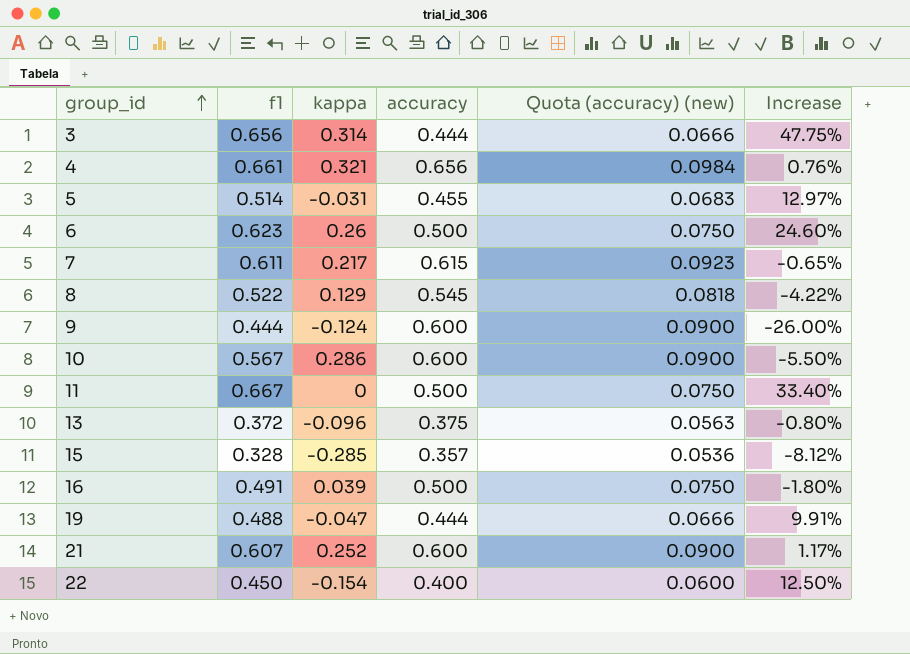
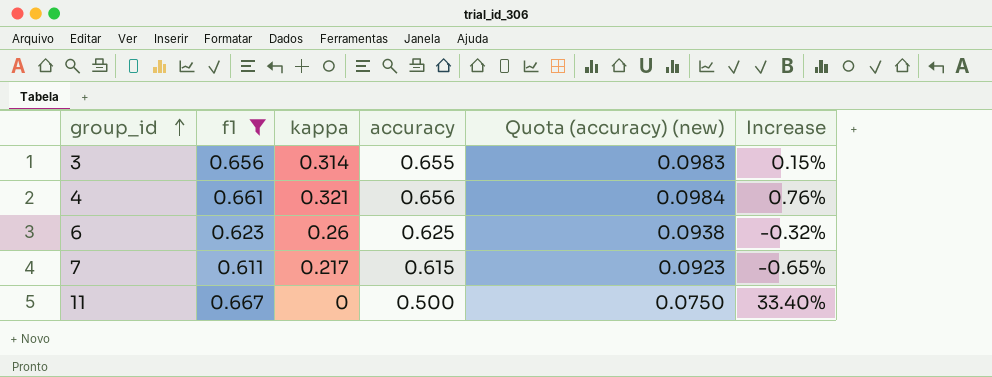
filter: none -> f1 >= 0.611
3 | accuracy: 0.444 -> 0.655
3 | Quota (accuracy) (new): 0.0666 -> 0.0983
3 | Increase: 47.75% -> 0.15%
6 | accuracy: 0.500 -> 0.625
6 | Quota (accuracy) (new): 0.0750 -> 0.0938
6 | Increase: 24.60% -> -0.32%

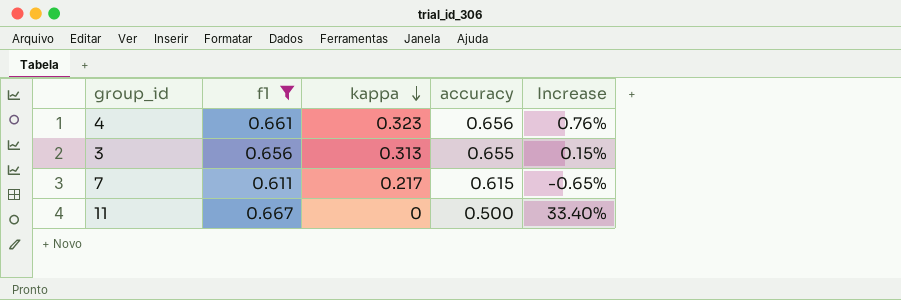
row order: group_id ascending -> kappa descending
column Quota (accuracy) (new) | formula: [accuracy] * 0.15 -> none
row 6: 0.623 | 0.26 | 0.625 | 0.0938 | -0.32% -> none
4 | kappa: 0.321 -> 0.323
3 | kappa: 0.314 -> 0.313

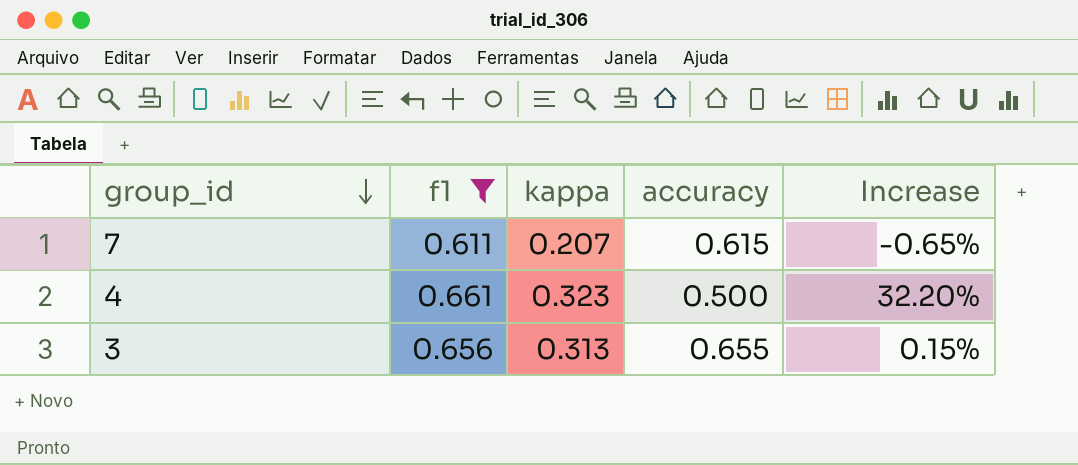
row order: kappa descending -> group_id descending
row 11: 0.667 | 0 | 0.500 | 33.40% -> none
7 | kappa: 0.217 -> 0.207
4 | accuracy: 0.656 -> 0.500
4 | Increase: 0.76% -> 32.20%

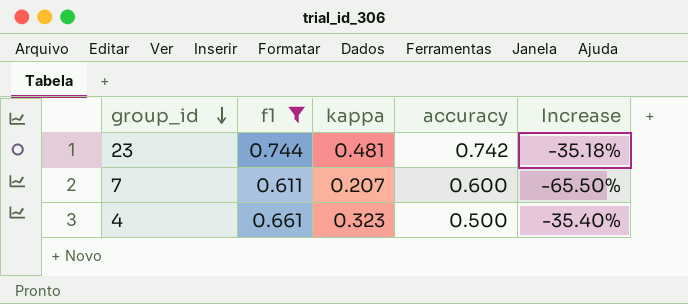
column Increase | formula: ([f1] - [accuracy]) / [accuracy] -> ([kappa] - [accuracy]) / [accuracy]
row 3: 0.656 | 0.313 | 0.655 | 0.15% -> none
row 23: none -> 0.744 | 0.481 | 0.742 | -35.18%
7 | accuracy: 0.615 -> 0.600

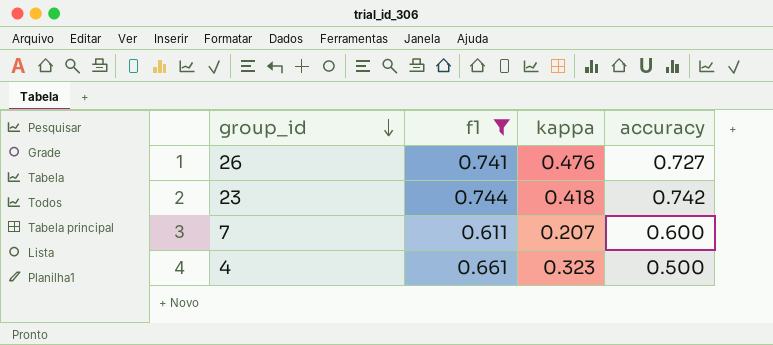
column Increase | formula: ([kappa] - [accuracy]) / [accuracy] -> none
row 26: none -> 0.741 | 0.476 | 0.727
23 | kappa: 0.481 -> 0.418

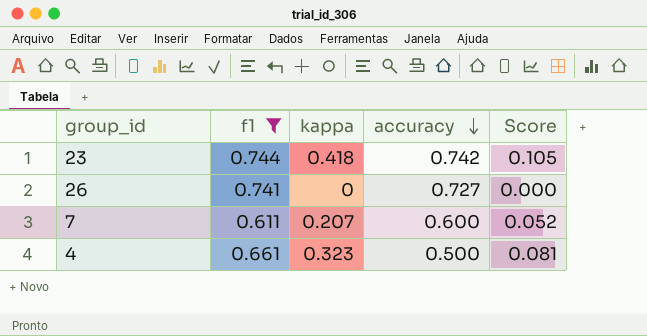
row order: group_id descending -> accuracy descending
column Score | formula: none -> [kappa] * 0.25
26 | kappa: 0.476 -> 0

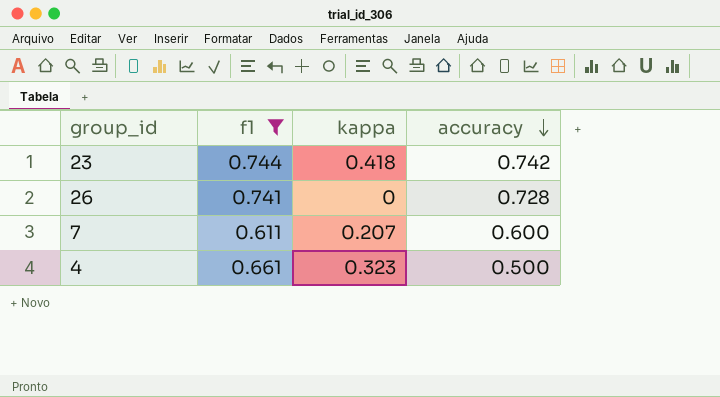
column Score | formula: [kappa] * 0.25 -> none
26 | accuracy: 0.727 -> 0.728

